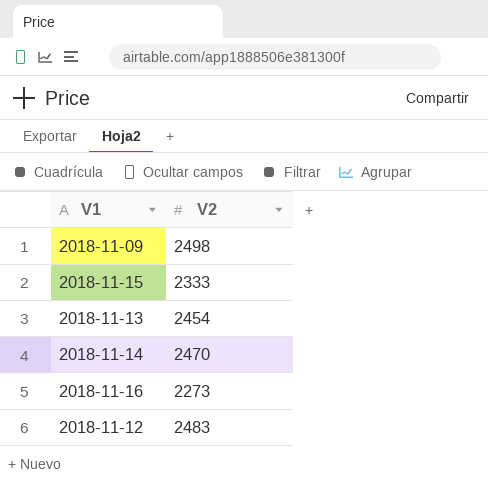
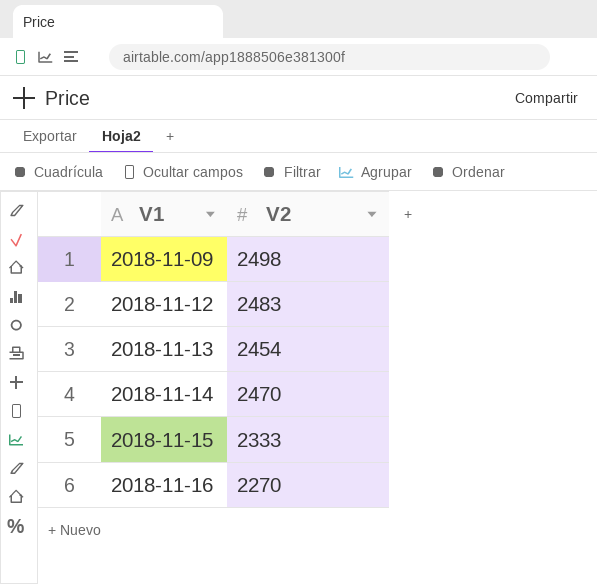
row order: none -> V1 ascending
2018-11-16 | V2: 2273 -> 2270

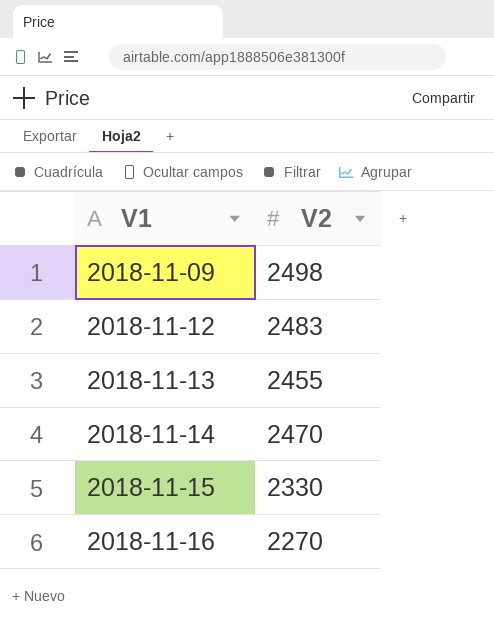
2018-11-13 | V2: 2454 -> 2455
2018-11-15 | V2: 2333 -> 2330

